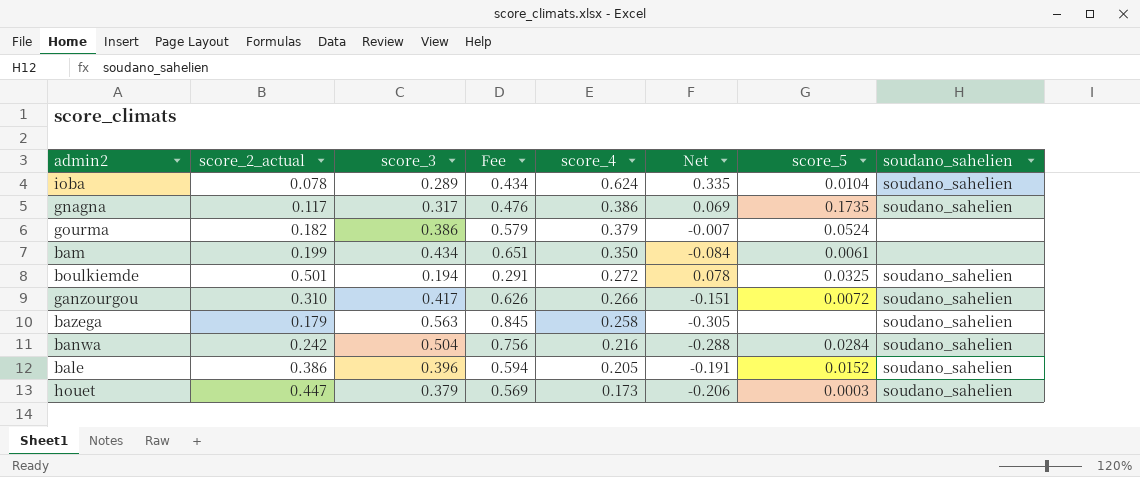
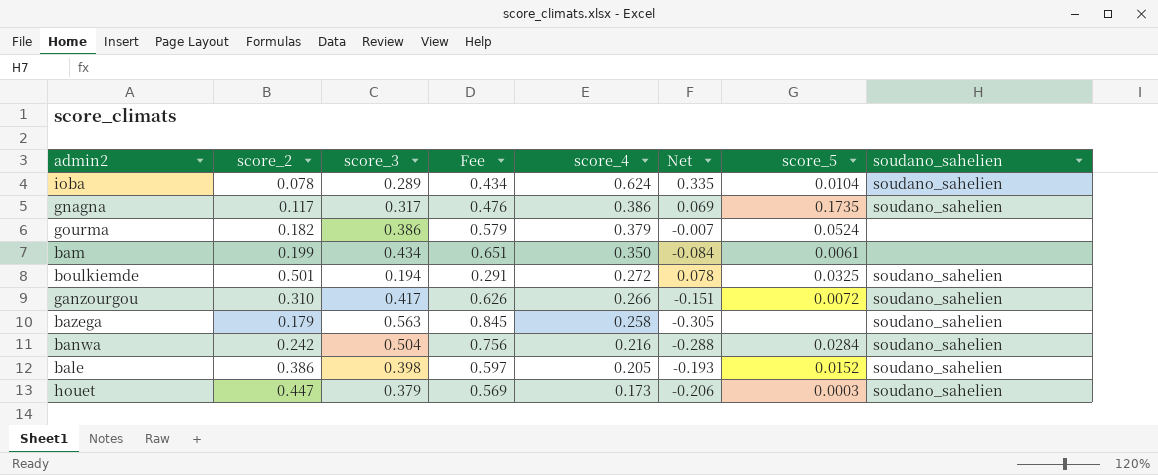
column name: score_2_actual -> score_2
bale | score_3: 0.396 -> 0.398
bale | Fee: 0.594 -> 0.597
bale | Net: -0.191 -> -0.193

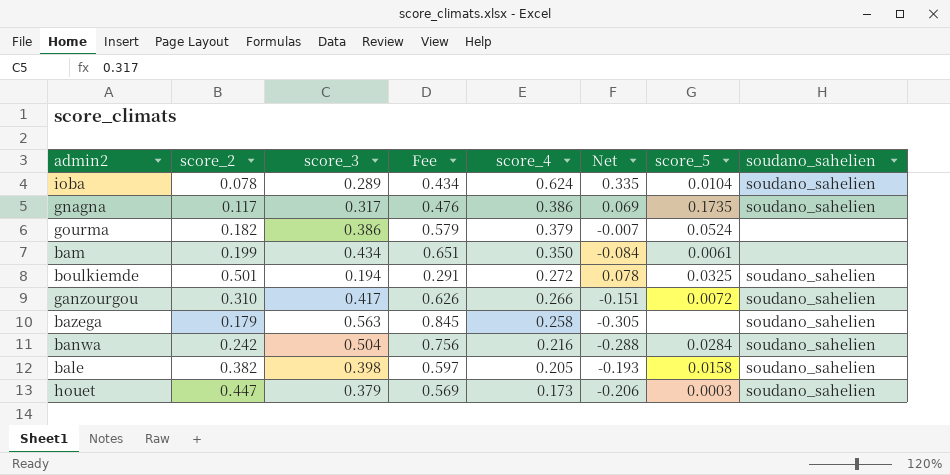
bale | score_2: 0.386 -> 0.382
bale | score_5: 0.0152 -> 0.0158

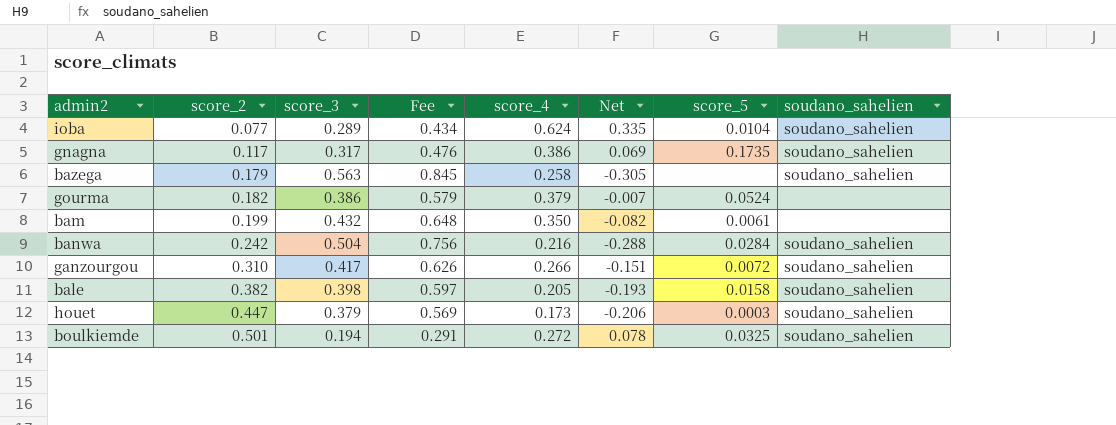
row order: score_4 descending -> score_2 ascending
ioba | score_2: 0.078 -> 0.077
bam | score_3: 0.434 -> 0.432
bam | Fee: 0.651 -> 0.648
bam | Net: -0.084 -> -0.082

